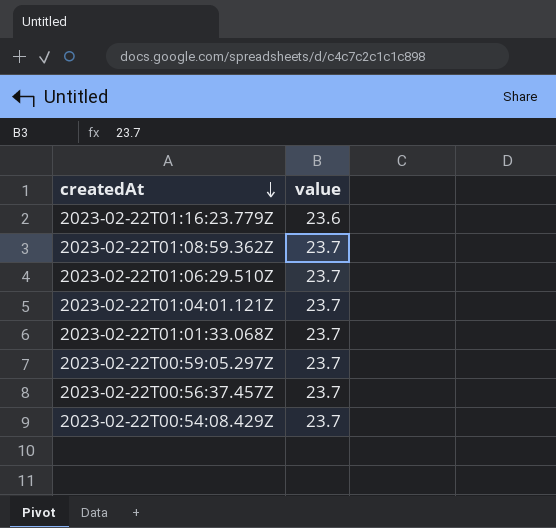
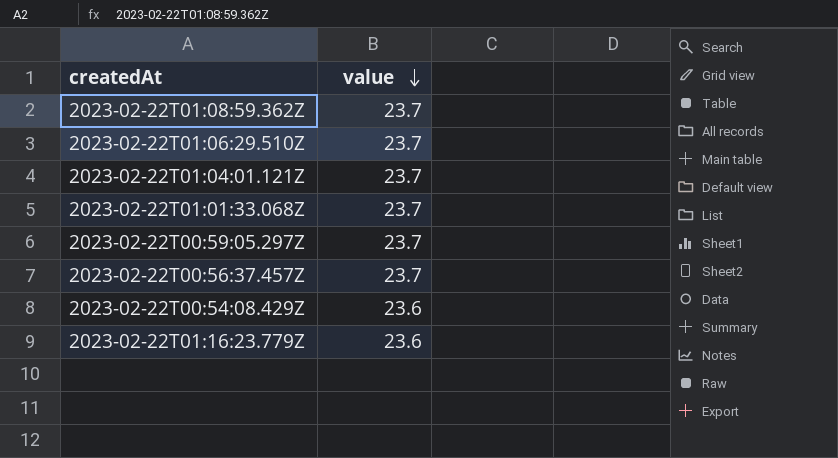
row order: createdAt descending -> value descending
2023-02-22T00:54:08.429Z | value: 23.7 -> 23.6

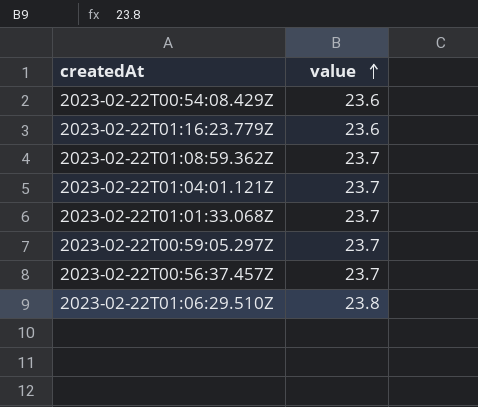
row order: value descending -> value ascending
2023-02-22T01:06:29.510Z | value: 23.7 -> 23.8

